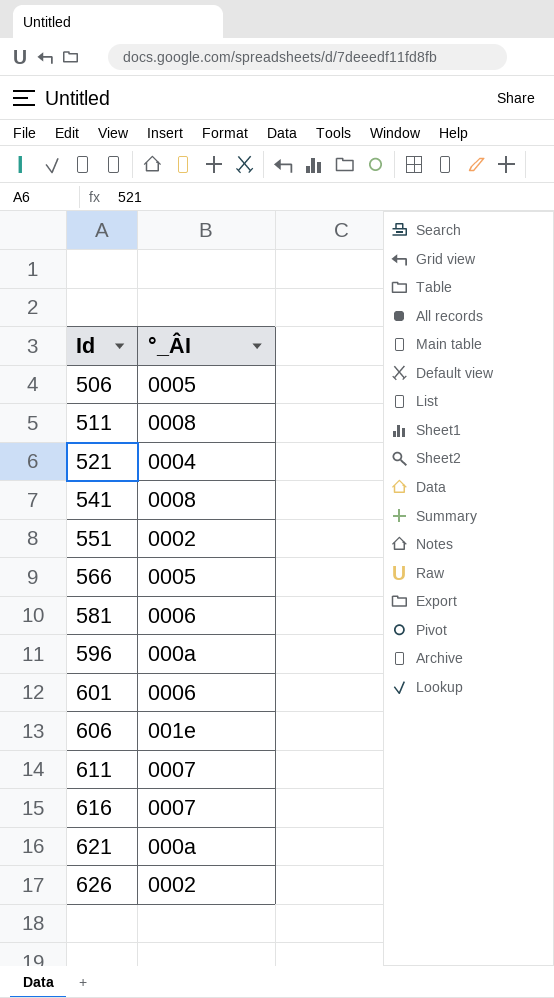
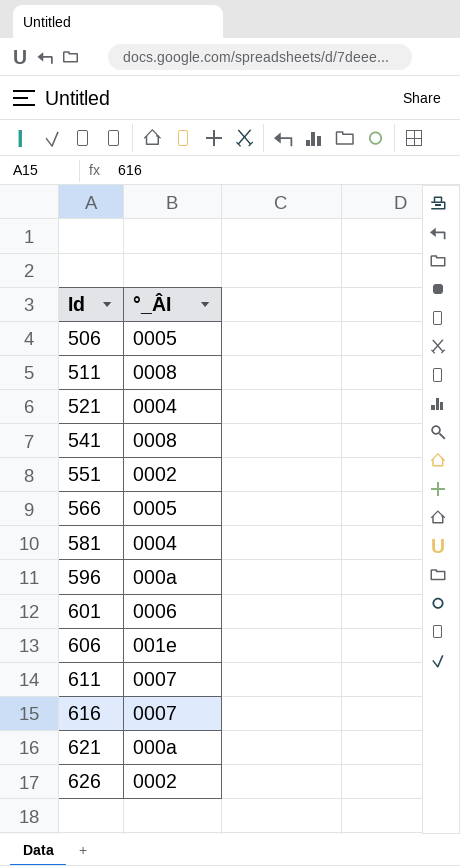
581 | °_ÂI: 0006 -> 0004

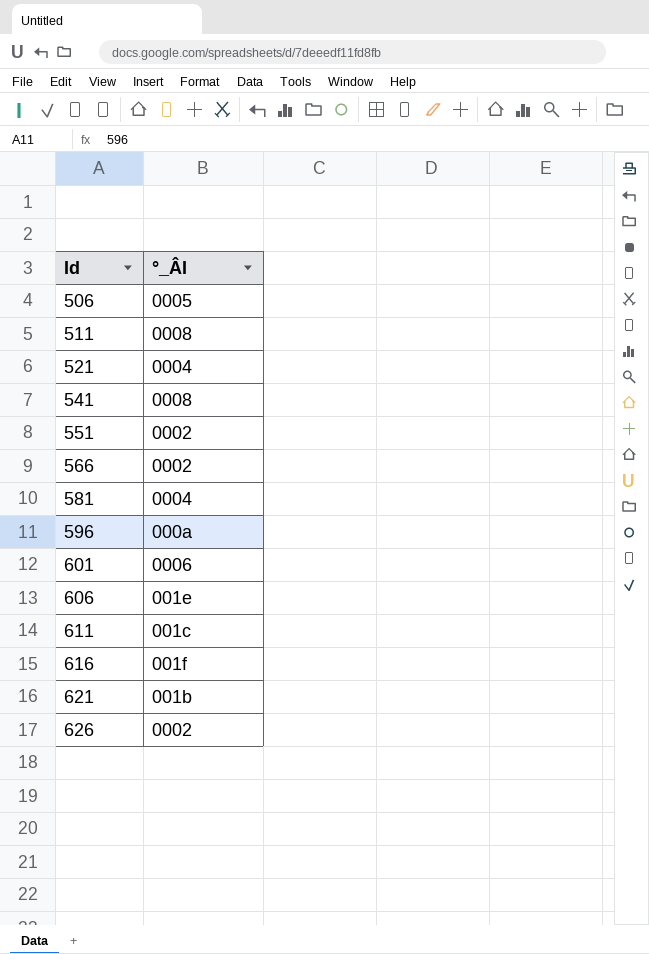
566 | °_ÂI: 0005 -> 0002
611 | °_ÂI: 0007 -> 001c
616 | °_ÂI: 0007 -> 001f
621 | °_ÂI: 000a -> 001b

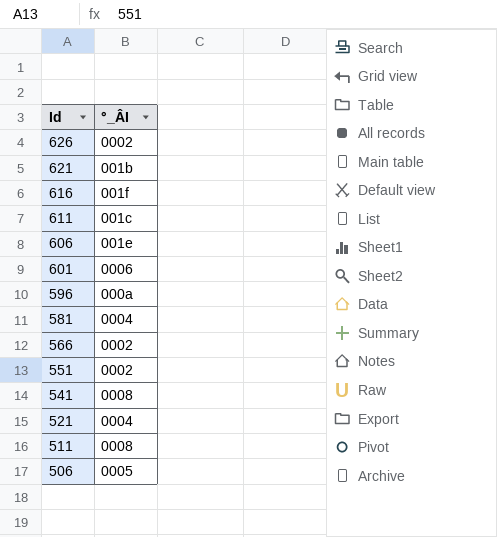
row order: Id ascending -> Id descending

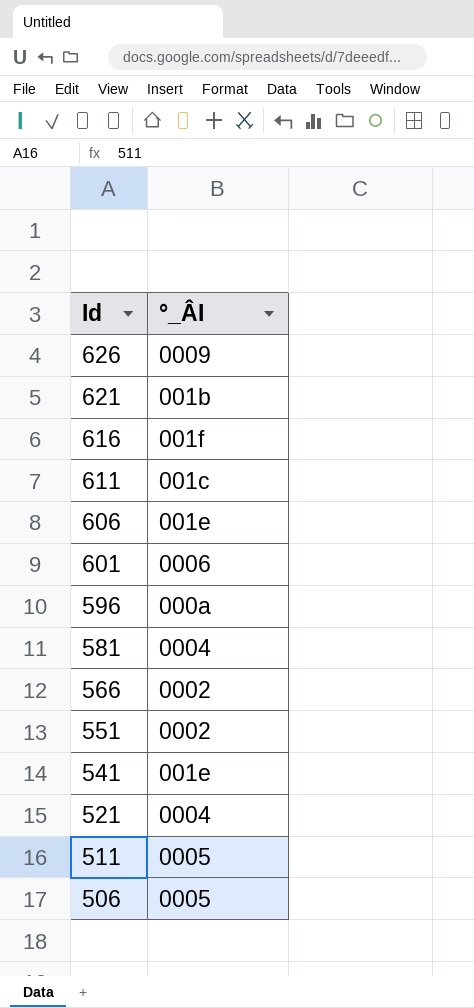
626 | °_ÂI: 0002 -> 0009
541 | °_ÂI: 0008 -> 001e
511 | °_ÂI: 0008 -> 0005

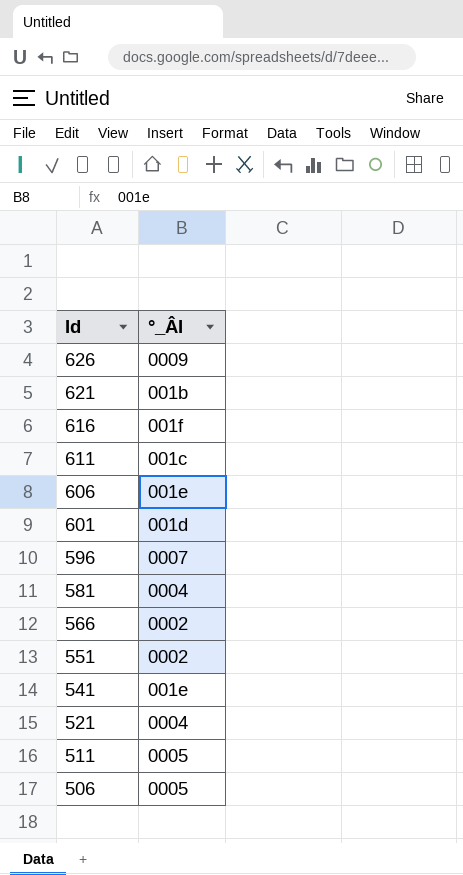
601 | °_ÂI: 0006 -> 001d
596 | °_ÂI: 000a -> 0007

